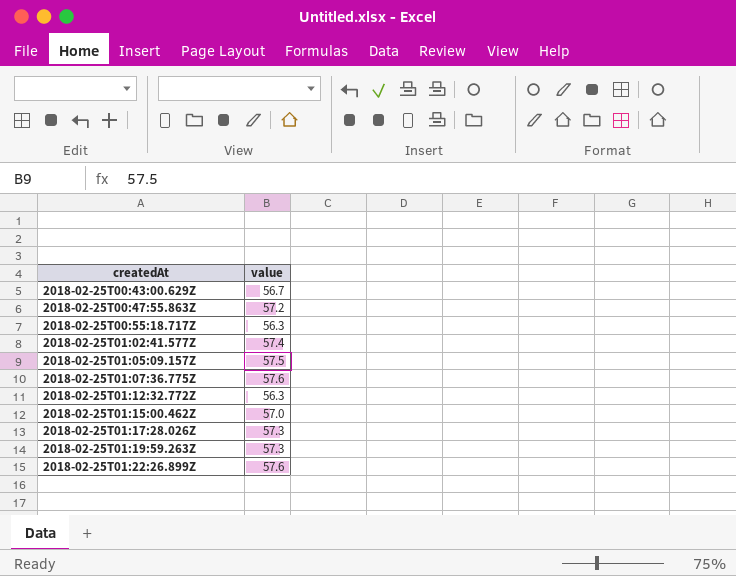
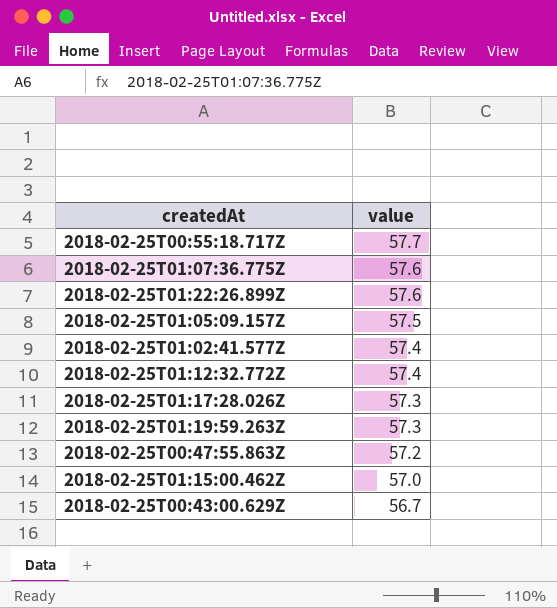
row order: createdAt ascending -> value descending
2018-02-25T00:55:18.717Z | value: 56.3 -> 57.7
2018-02-25T01:12:32.772Z | value: 56.3 -> 57.4

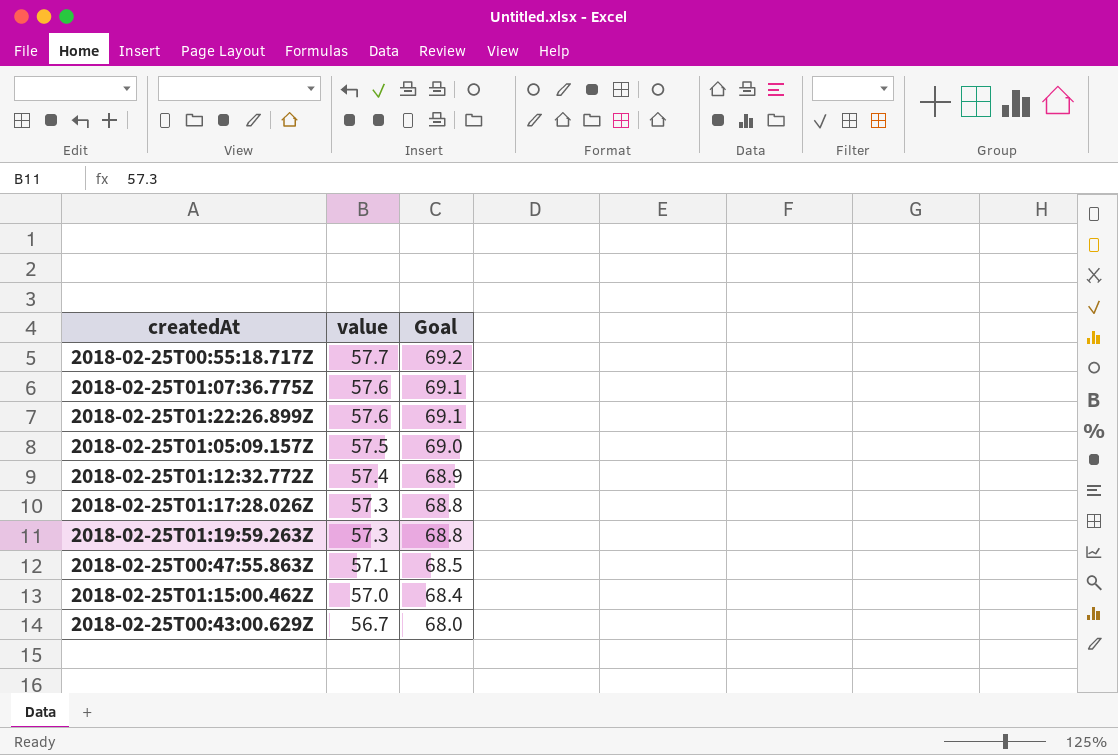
column Goal | formula: none -> [value] * 1.2
row 2018-02-25T01:02:41.577Z: 57.4 -> none
2018-02-25T00:47:55.863Z | value: 57.2 -> 57.1

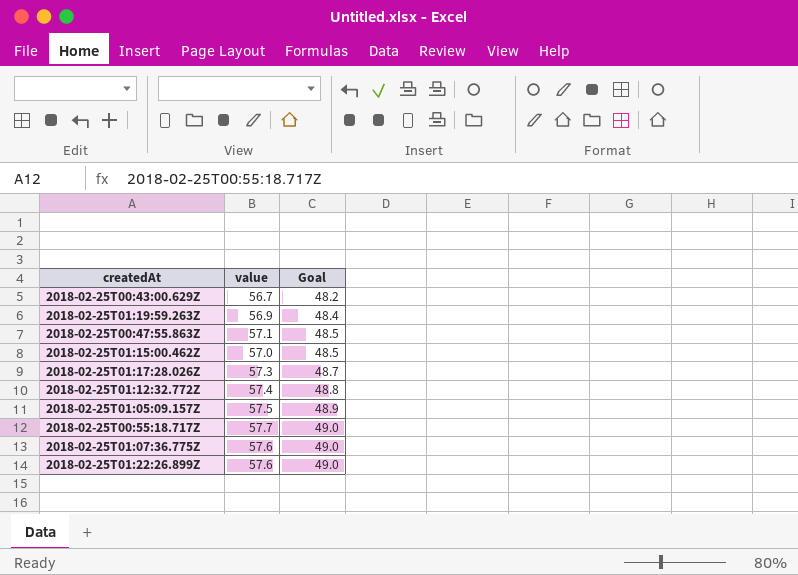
row order: value descending -> Goal ascending
column Goal | formula: [value] * 1.2 -> [value] * 0.85
2018-02-25T01:19:59.263Z | value: 57.3 -> 56.9

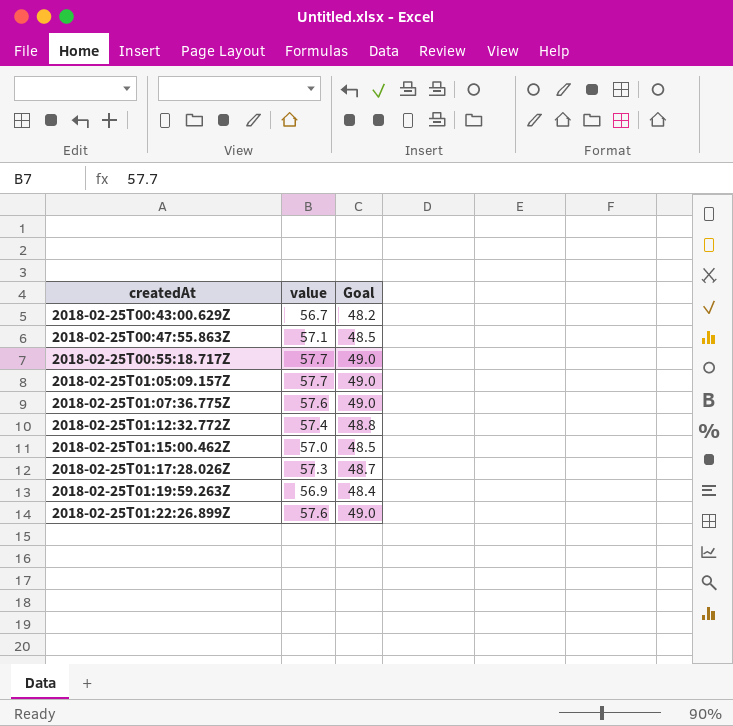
row order: Goal ascending -> createdAt ascending
2018-02-25T01:05:09.157Z | value: 57.5 -> 57.7
2018-02-25T01:05:09.157Z | Goal: 48.9 -> 49.0

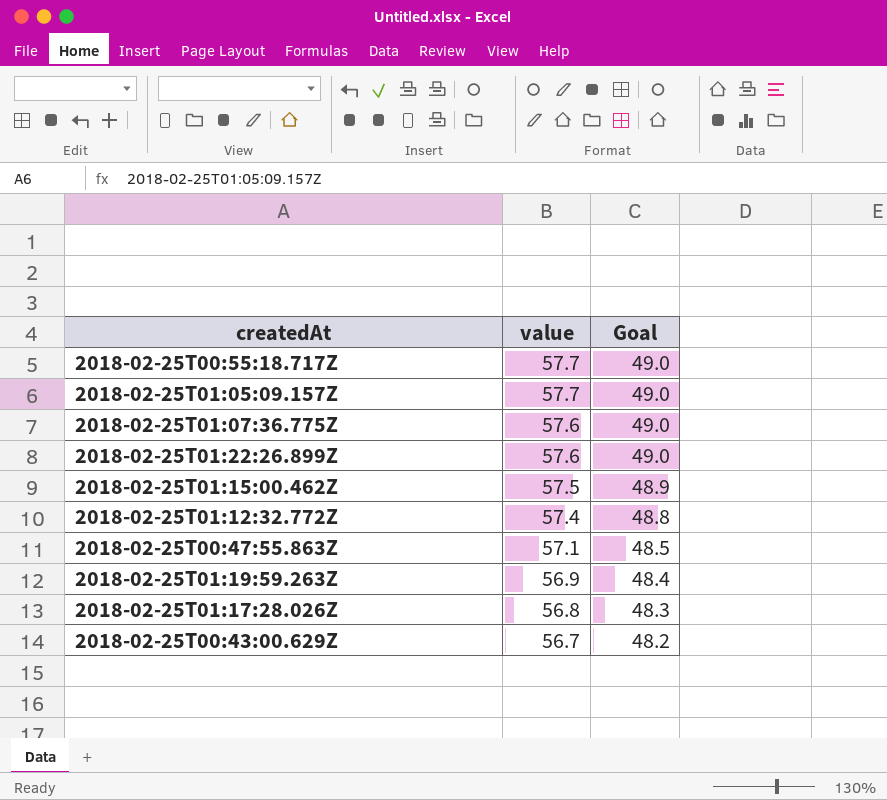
row order: createdAt ascending -> value descending
2018-02-25T01:15:00.462Z | value: 57.0 -> 57.5
2018-02-25T01:15:00.462Z | Goal: 48.5 -> 48.9
2018-02-25T01:17:28.026Z | value: 57.3 -> 56.8
2018-02-25T01:17:28.026Z | Goal: 48.7 -> 48.3

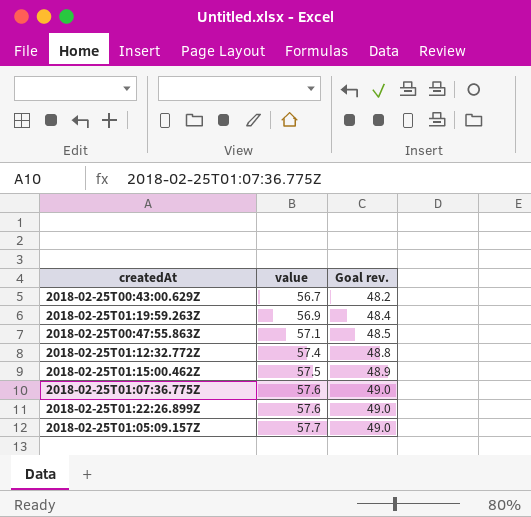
row order: value descending -> value ascending
column name: Goal -> Goal rev.
row 2018-02-25T00:55:18.717Z: 57.7 | 49.0 -> none
row 2018-02-25T01:17:28.026Z: 56.8 | 48.3 -> none

